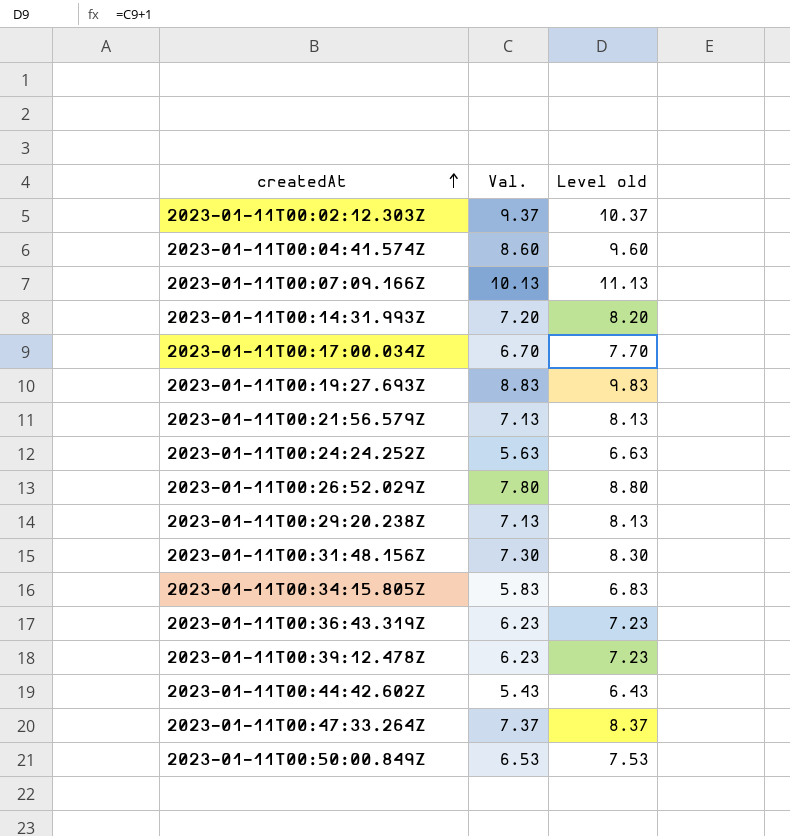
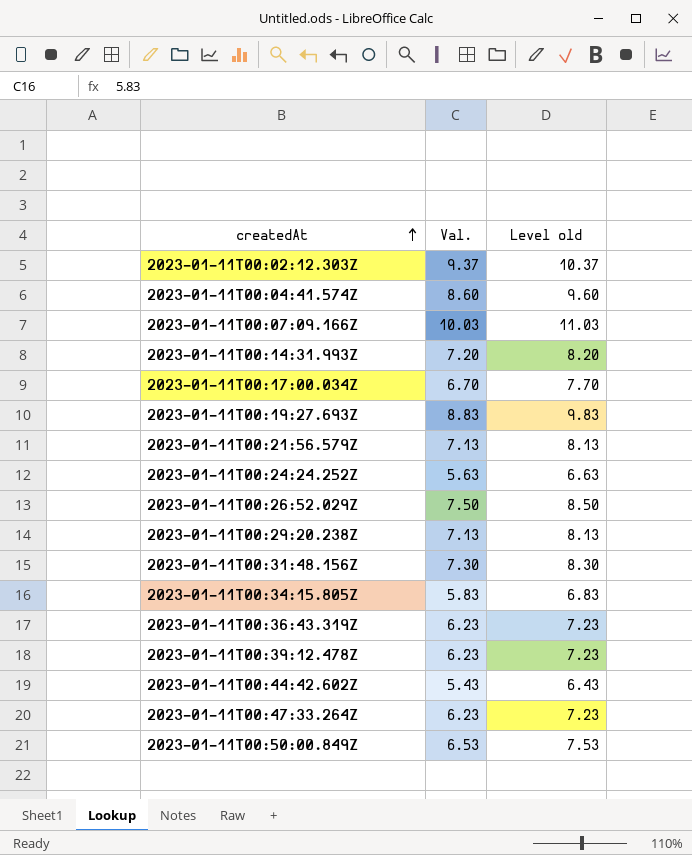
2023-01-11T00:07:09.166Z | Val.: 10.13 -> 10.03
2023-01-11T00:07:09.166Z | Level old: 11.13 -> 11.03
2023-01-11T00:26:52.029Z | Val.: 7.80 -> 7.50
2023-01-11T00:26:52.029Z | Level old: 8.80 -> 8.50
2023-01-11T00:47:33.264Z | Val.: 7.37 -> 6.23
2023-01-11T00:47:33.264Z | Level old: 8.37 -> 7.23

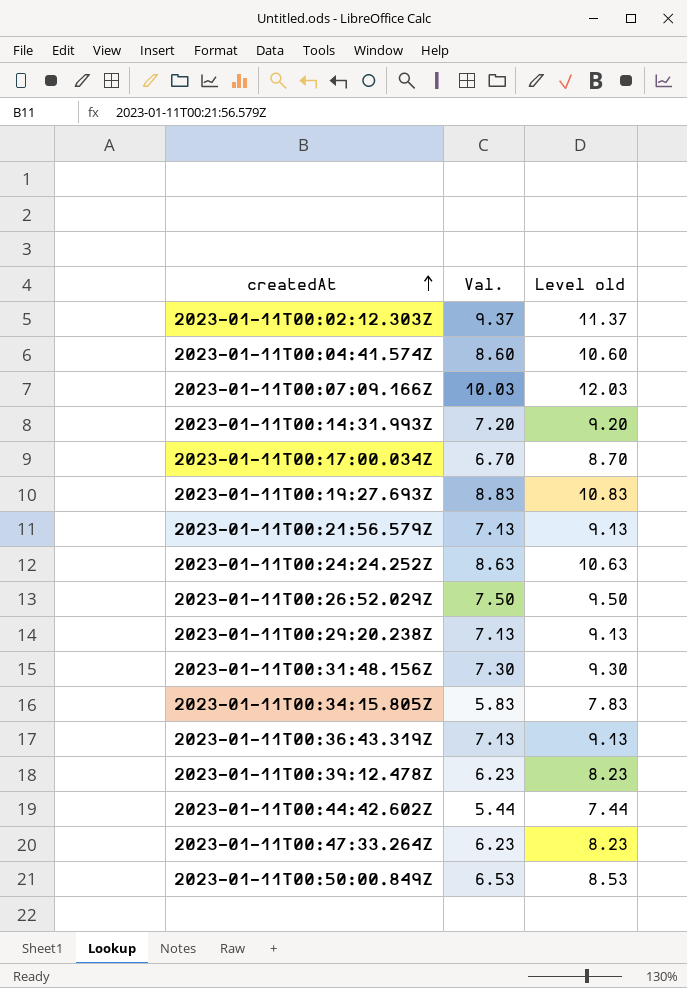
column Level old | formula: [Val.] + 1 -> [Val.] + 2
2023-01-11T00:24:24.252Z | Val.: 5.63 -> 8.63
2023-01-11T00:36:43.319Z | Val.: 6.23 -> 7.13
2023-01-11T00:44:42.602Z | Val.: 5.43 -> 5.44

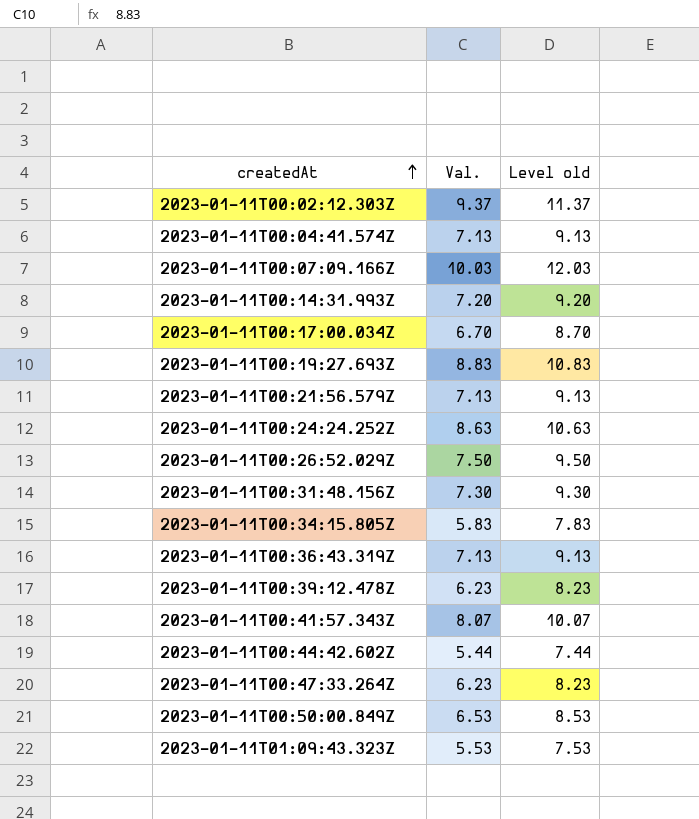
row 2023-01-11T00:29:20.238Z: 7.13 | 9.13 -> none
2023-01-11T00:04:41.574Z | Val.: 8.60 -> 7.13
2023-01-11T00:04:41.574Z | Level old: 10.60 -> 9.13
row 2023-01-11T00:41:57.343Z: none -> 8.07 | 10.07
row 2023-01-11T01:09:43.323Z: none -> 5.53 | 7.53

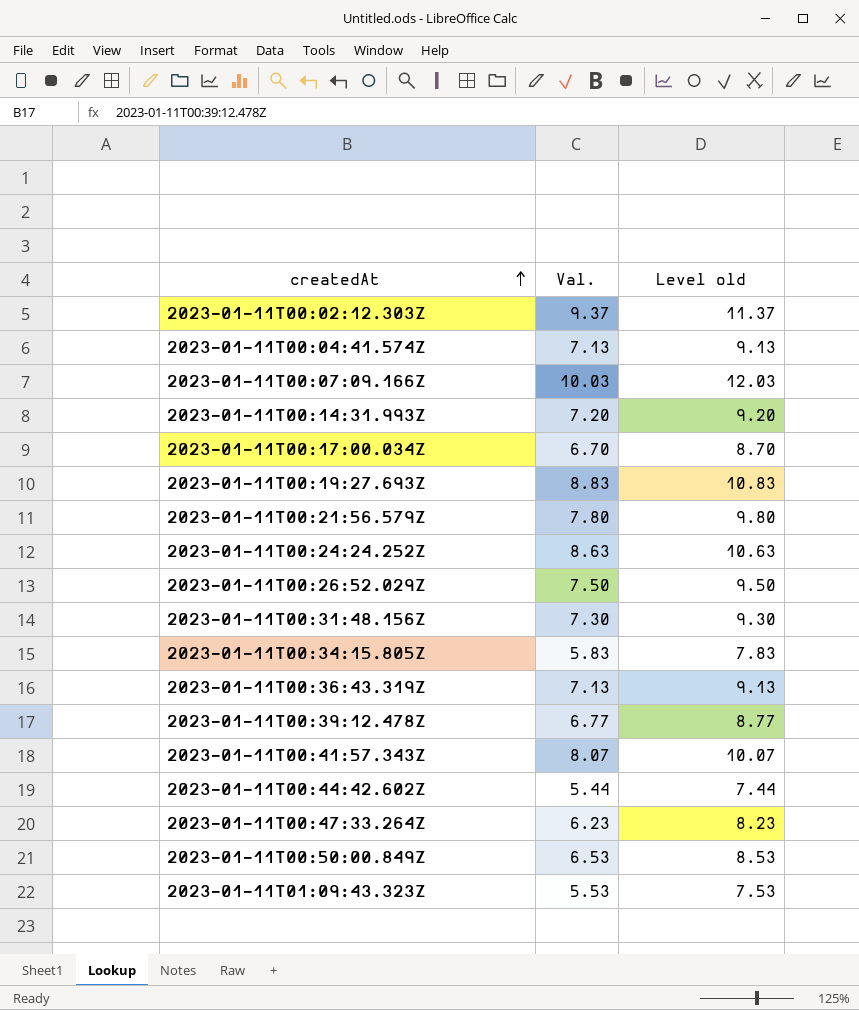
2023-01-11T00:21:56.579Z | Val.: 7.13 -> 7.80
2023-01-11T00:21:56.579Z | Level old: 9.13 -> 9.80
2023-01-11T00:39:12.478Z | Val.: 6.23 -> 6.77
2023-01-11T00:39:12.478Z | Level old: 8.23 -> 8.77

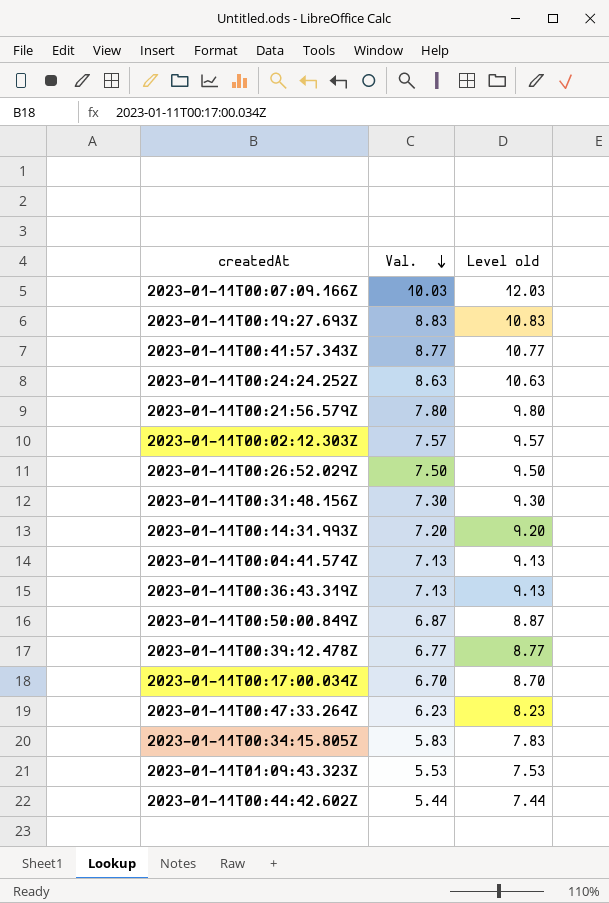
row order: createdAt ascending -> Val. descending
2023-01-11T00:41:57.343Z | Val.: 8.07 -> 8.77
2023-01-11T00:41:57.343Z | Level old: 10.07 -> 10.77
2023-01-11T00:02:12.303Z | Val.: 9.37 -> 7.57
2023-01-11T00:02:12.303Z | Level old: 11.37 -> 9.57
2023-01-11T00:50:00.849Z | Val.: 6.53 -> 6.87
2023-01-11T00:50:00.849Z | Level old: 8.53 -> 8.87

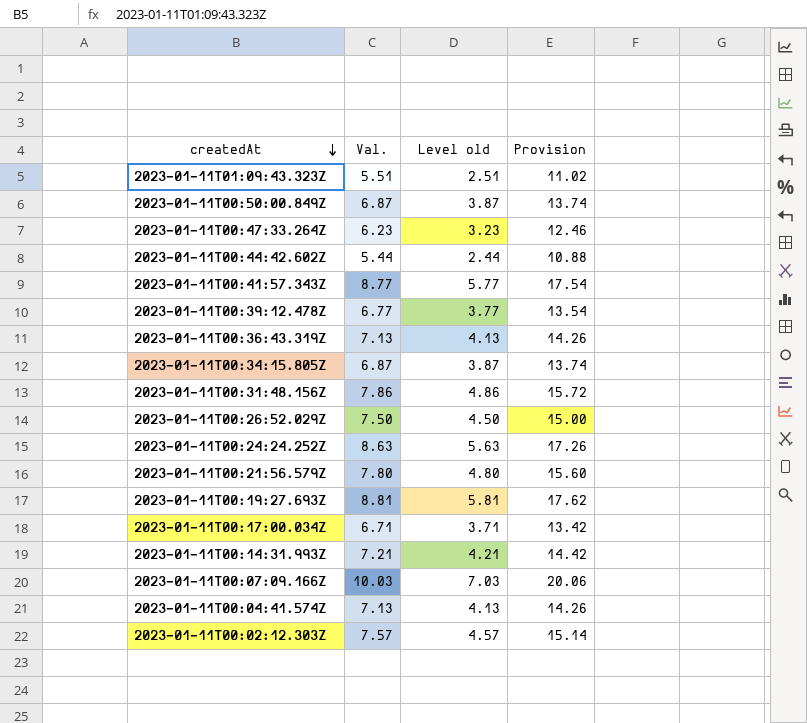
row order: Val. descending -> createdAt descending
column Level old | formula: [Val.] + 2 -> [Val.] - 3
column Provision | formula: none -> [Val.] * 2
2023-01-11T01:09:43.323Z | Val.: 5.53 -> 5.51
2023-01-11T00:34:15.805Z | Val.: 5.83 -> 6.87
2023-01-11T00:31:48.156Z | Val.: 7.30 -> 7.86
2023-01-11T00:19:27.693Z | Val.: 8.83 -> 8.81
2023-01-11T00:17:00.034Z | Val.: 6.70 -> 6.71
2023-01-11T00:14:31.993Z | Val.: 7.20 -> 7.21

